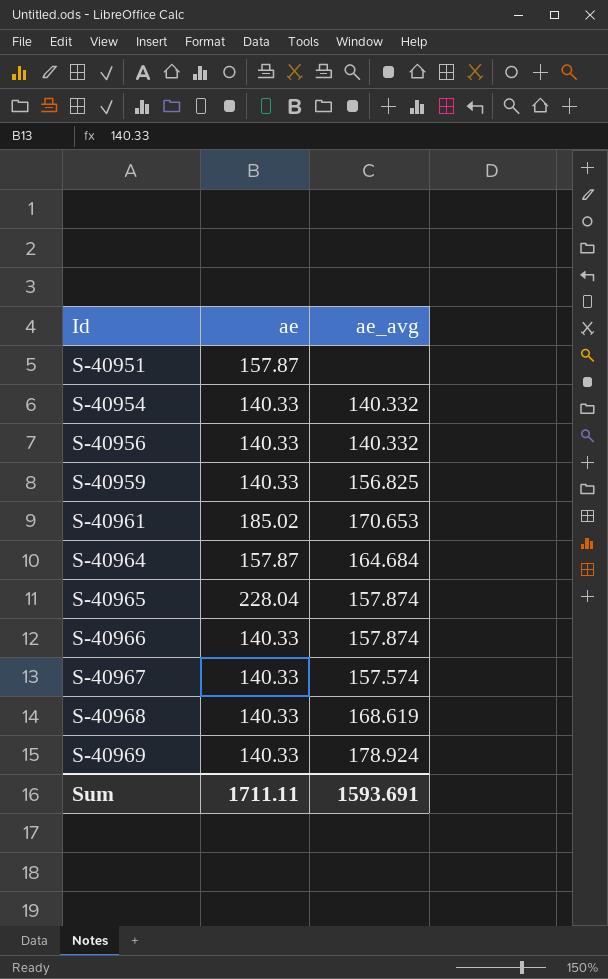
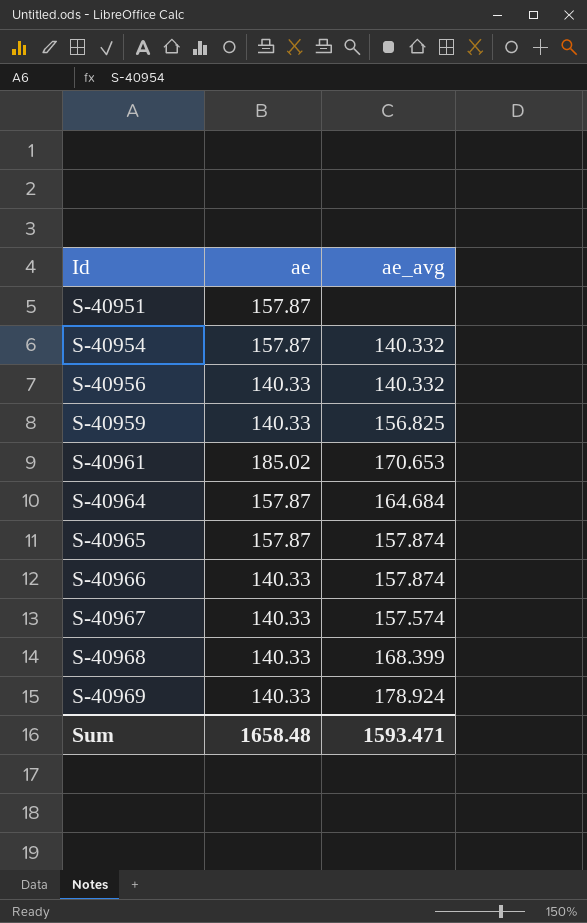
S-40954 | ae: 140.33 -> 157.87
S-40965 | ae: 228.04 -> 157.87
S-40968 | ae_avg: 168.619 -> 168.399
Sum | ae: 1711.11 -> 1658.48
Sum | ae_avg: 1593.691 -> 1593.471

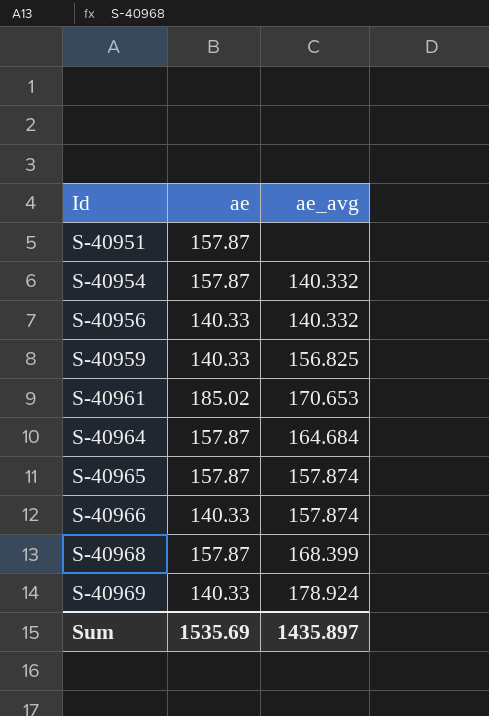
row S-40967: 140.33 | 157.574 -> none
S-40968 | ae: 140.33 -> 157.87
Sum | ae: 1658.48 -> 1535.69
Sum | ae_avg: 1593.471 -> 1435.897

